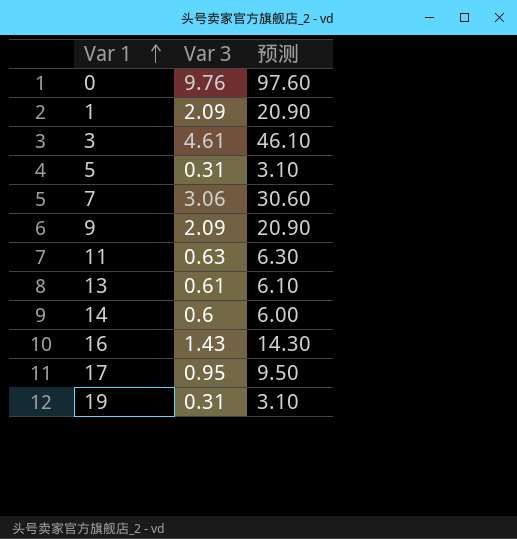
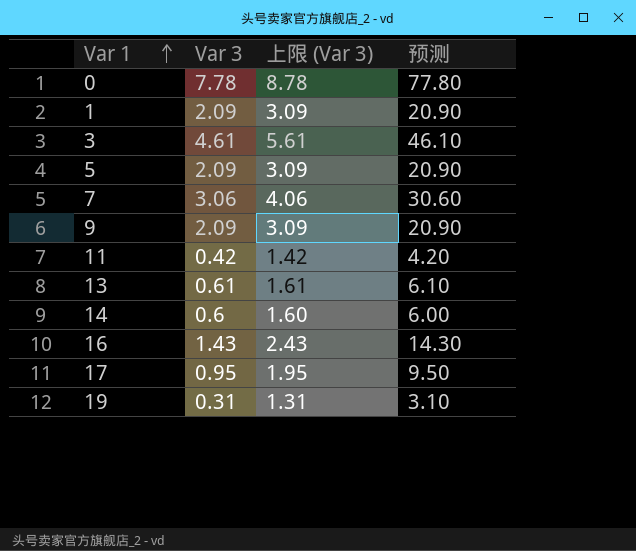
column 上限 (Var 3) | formula: none -> [Var 3] + 1
0 | Var 3: 9.76 -> 7.78
0 | 预测: 97.60 -> 77.80
5 | Var 3: 0.31 -> 2.09
5 | 预测: 3.10 -> 20.90
11 | Var 3: 0.63 -> 0.42
11 | 预测: 6.30 -> 4.20

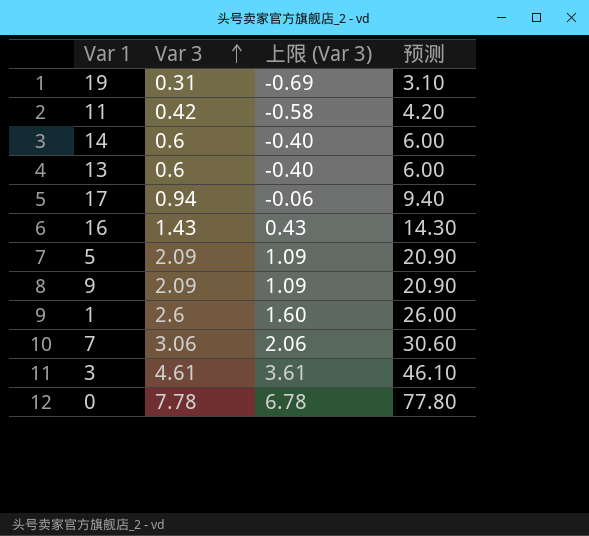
row order: Var 1 ascending -> Var 3 ascending
column 上限 (Var 3) | formula: [Var 3] + 1 -> [Var 3] - 1
13 | Var 3: 0.61 -> 0.6
13 | 预测: 6.10 -> 6.00
17 | Var 3: 0.95 -> 0.94
17 | 预测: 9.50 -> 9.40
1 | Var 3: 2.09 -> 2.6
1 | 预测: 20.90 -> 26.00

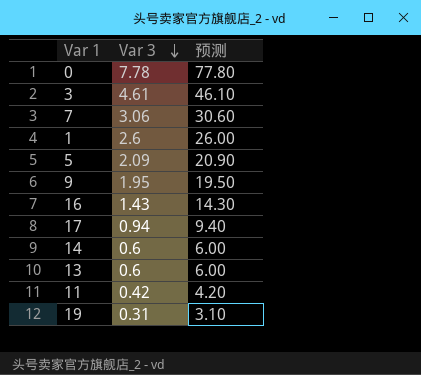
row order: Var 3 ascending -> Var 3 descending
column 上限 (Var 3) | formula: [Var 3] - 1 -> none
9 | Var 3: 2.09 -> 1.95
9 | 预测: 20.90 -> 19.50

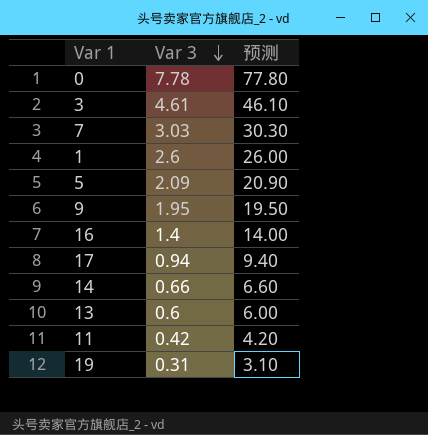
7 | Var 3: 3.06 -> 3.03
7 | 预测: 30.60 -> 30.30
16 | Var 3: 1.43 -> 1.4
16 | 预测: 14.30 -> 14.00
14 | Var 3: 0.6 -> 0.66
14 | 预测: 6.00 -> 6.60

